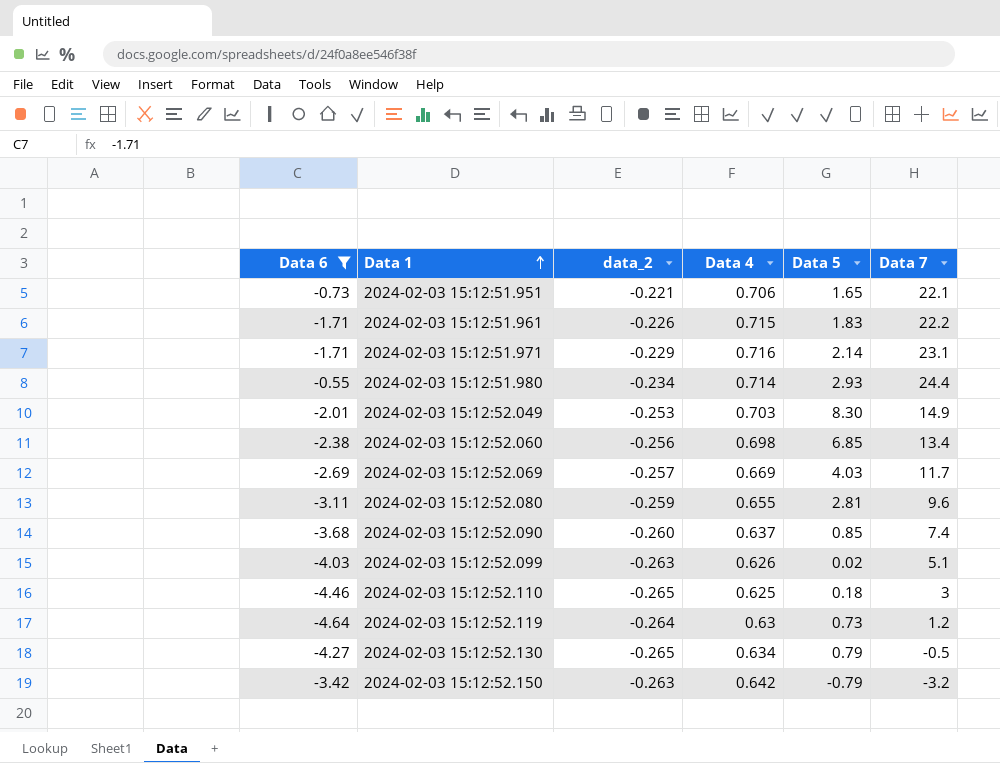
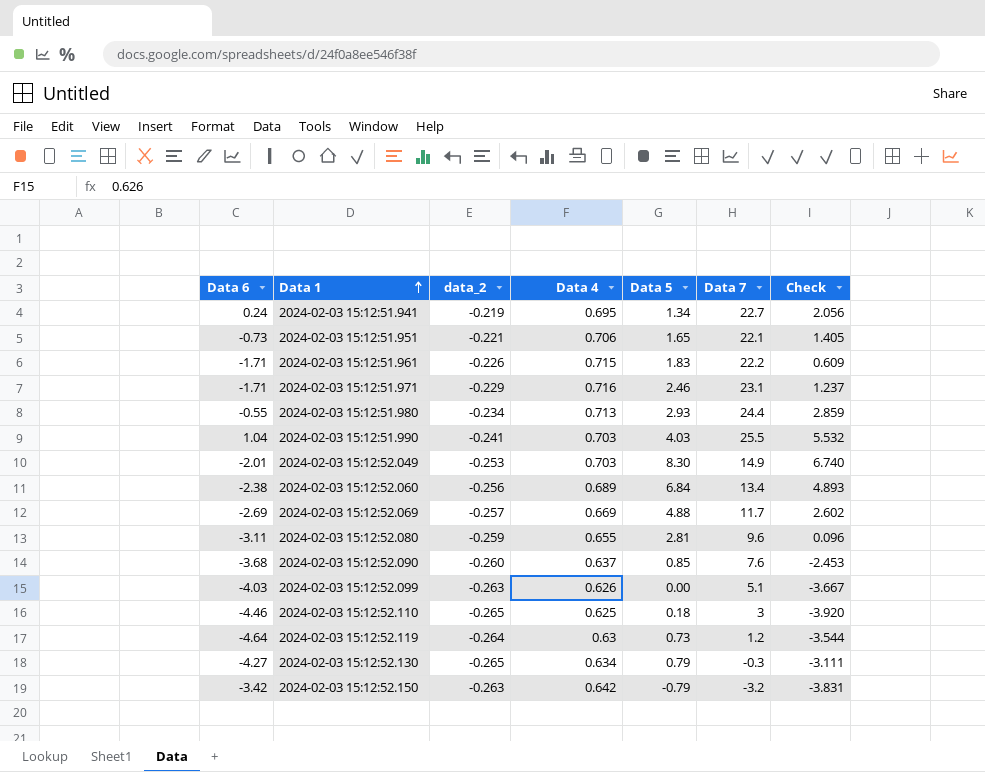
filter: Data 6 <= -0.55 -> none
column Check | formula: none -> [Data 6] + [data_2] + [Data 4] + [Data 5]
2024-02-03 15:12:51.971 | Data 5: 2.14 -> 2.46
2024-02-03 15:12:51.980 | Data 4: 0.714 -> 0.713
2024-02-03 15:12:52.060 | Data 4: 0.698 -> 0.689
2024-02-03 15:12:52.060 | Data 5: 6.85 -> 6.84
2024-02-03 15:12:52.069 | Data 5: 4.03 -> 4.88
2024-02-03 15:12:52.090 | Data 7: 7.4 -> 7.6
2024-02-03 15:12:52.099 | Data 5: 0.02 -> 0.00
2024-02-03 15:12:52.130 | Data 7: -0.5 -> -0.3

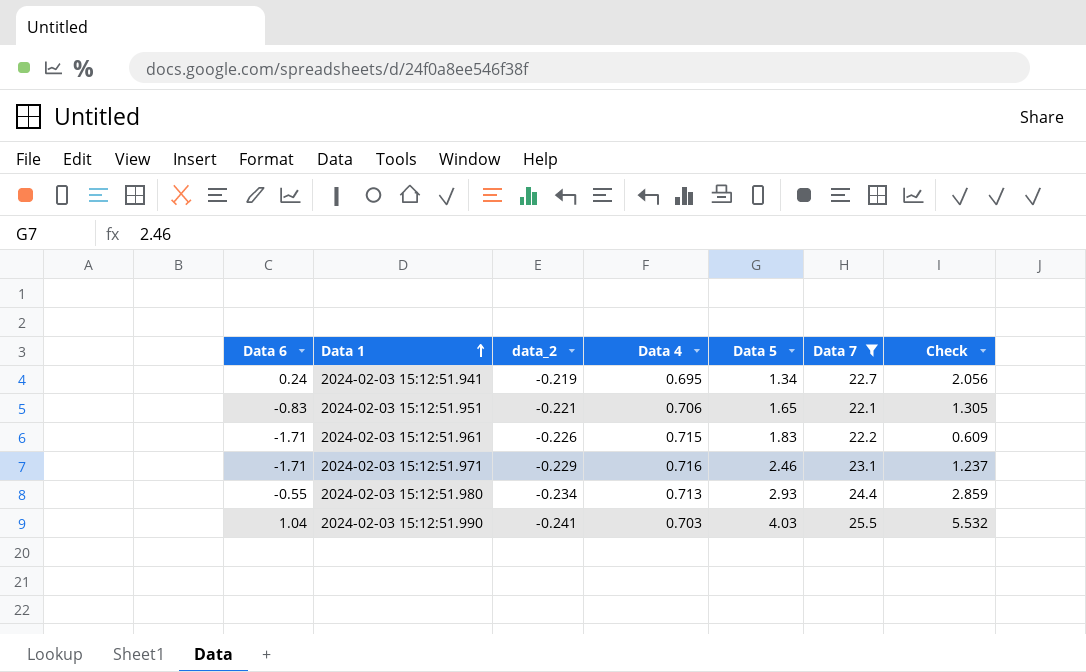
filter: none -> Data 7 >= 22.1
2024-02-03 15:12:51.951 | Data 6: -0.73 -> -0.83
2024-02-03 15:12:51.951 | Check: 1.405 -> 1.305

